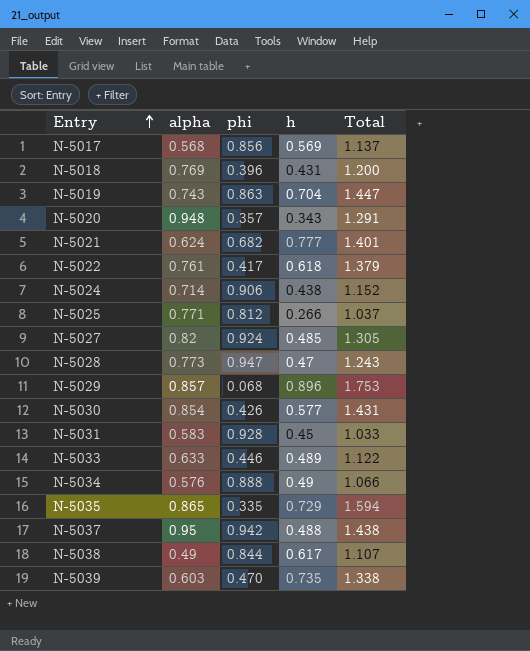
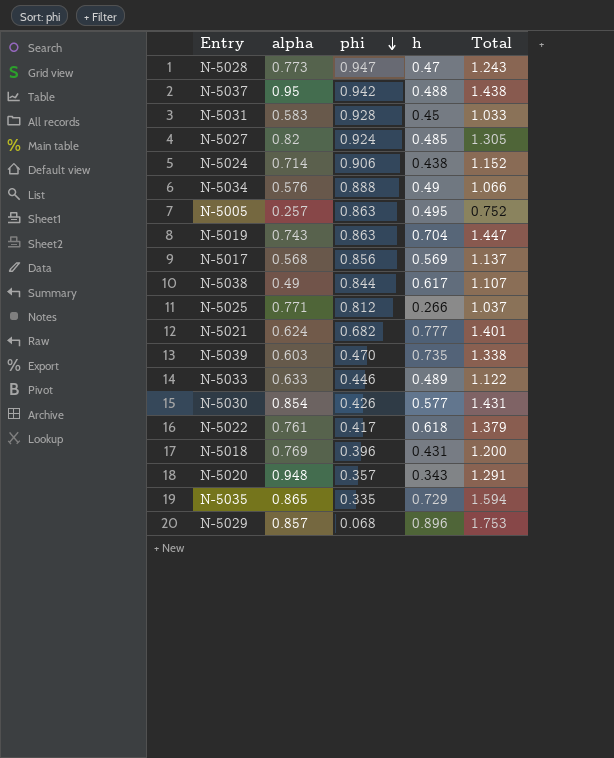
row order: Entry ascending -> phi descending
row N-5005: none -> 0.257 | 0.863 | 0.495 | 0.752

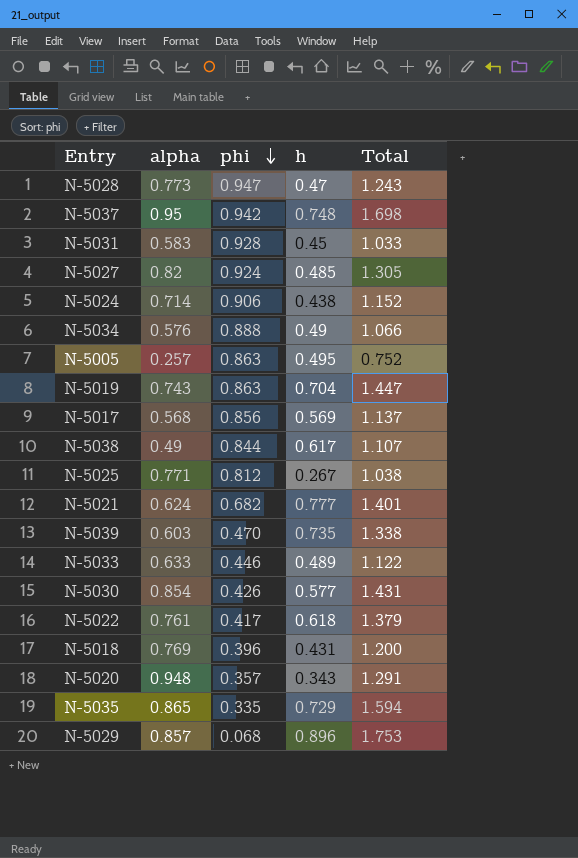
N-5037 | h: 0.488 -> 0.748
N-5037 | Total: 1.438 -> 1.698
N-5025 | h: 0.266 -> 0.267
N-5025 | Total: 1.037 -> 1.038

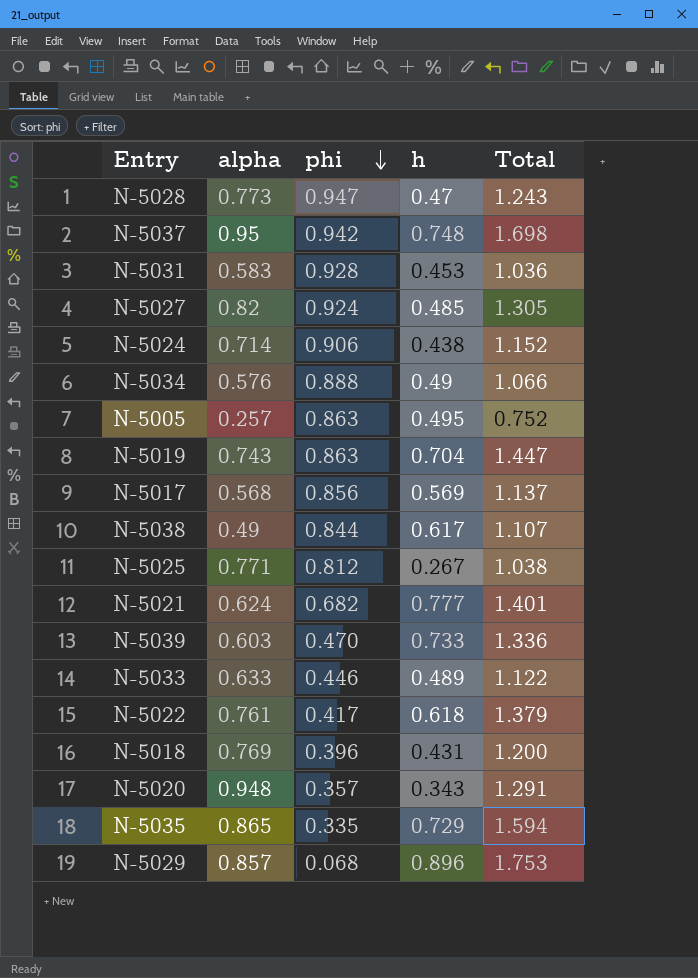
row N-5030: 0.854 | 0.426 | 0.577 | 1.431 -> none
N-5031 | h: 0.45 -> 0.453
N-5031 | Total: 1.033 -> 1.036
N-5039 | h: 0.735 -> 0.733
N-5039 | Total: 1.338 -> 1.336

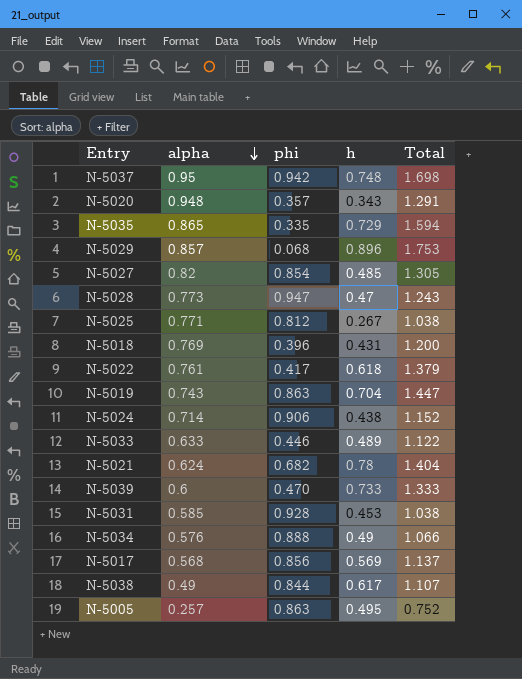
row order: phi descending -> alpha descending
N-5027 | phi: 0.924 -> 0.854
N-5021 | h: 0.777 -> 0.78
N-5021 | Total: 1.401 -> 1.404
N-5039 | alpha: 0.603 -> 0.6
N-5039 | Total: 1.336 -> 1.333
N-5031 | alpha: 0.583 -> 0.585
N-5031 | Total: 1.036 -> 1.038

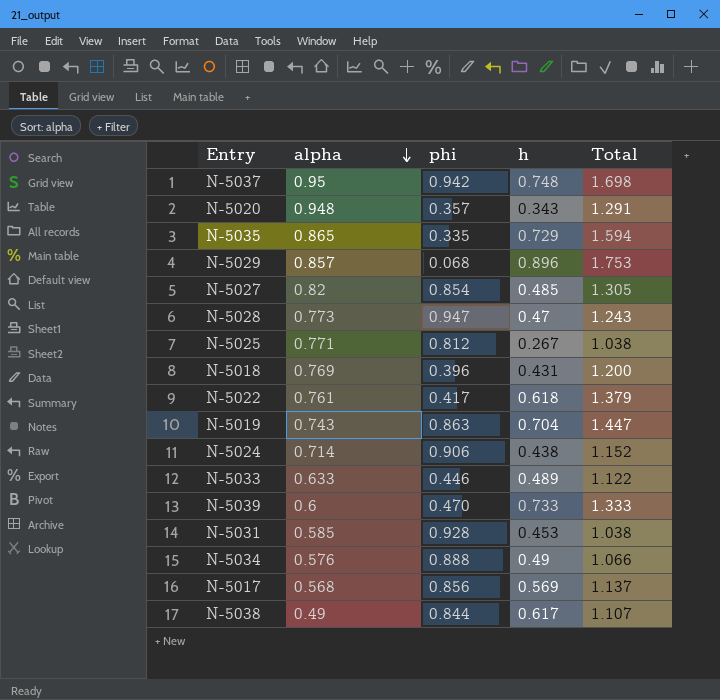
row N-5021: 0.624 | 0.682 | 0.78 | 1.404 -> none
row N-5005: 0.257 | 0.863 | 0.495 | 0.752 -> none

